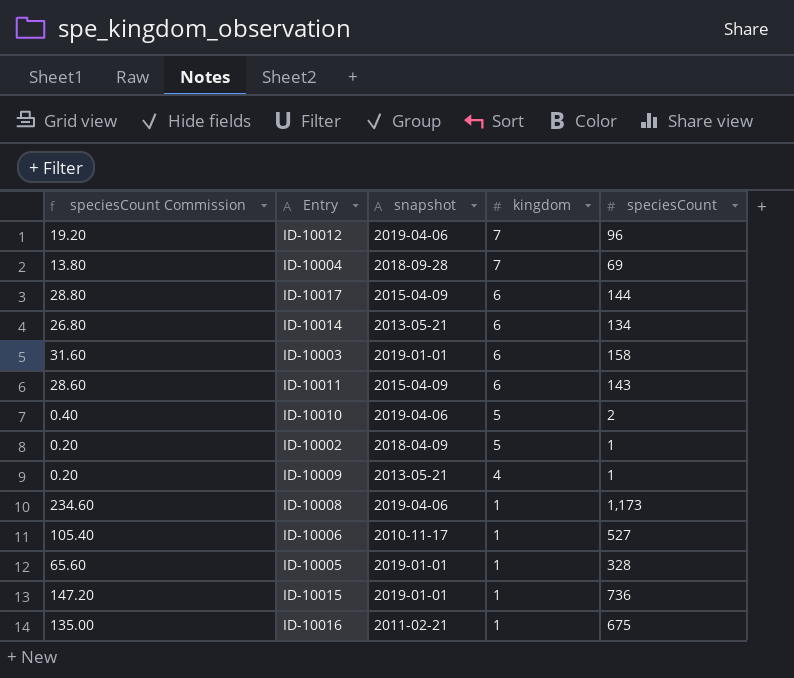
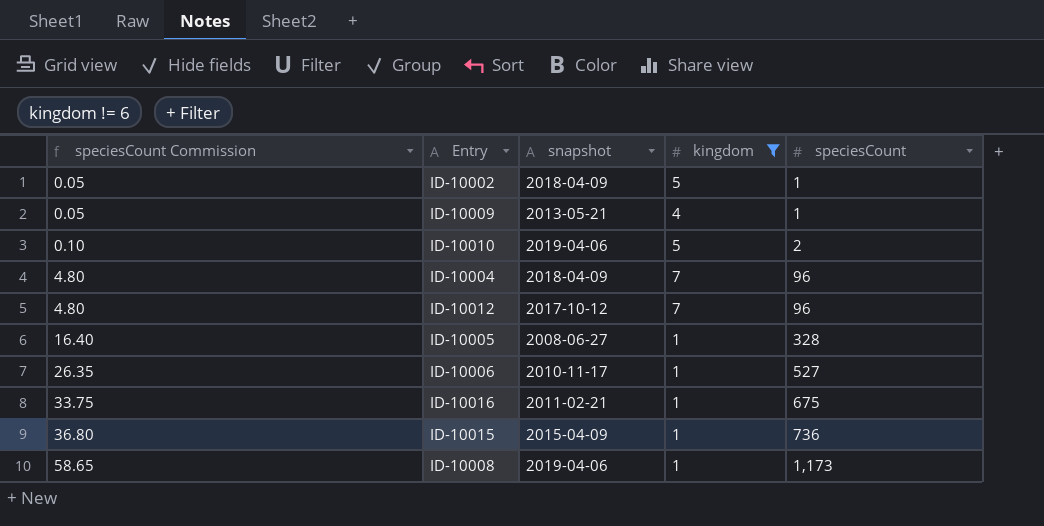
filter: none -> kingdom != 6
row order: kingdom descending -> speciesCount Commission ascending
column speciesCount Commission | formula: [speciesCount] * 0.2 -> [speciesCount] * 0.05
ID-10004 | snapshot: 2018-09-28 -> 2018-04-09
ID-10004 | speciesCount: 69 -> 96
ID-10012 | snapshot: 2019-04-06 -> 2017-10-12
ID-10005 | snapshot: 2019-01-01 -> 2008-06-27
ID-10015 | snapshot: 2019-01-01 -> 2015-04-09

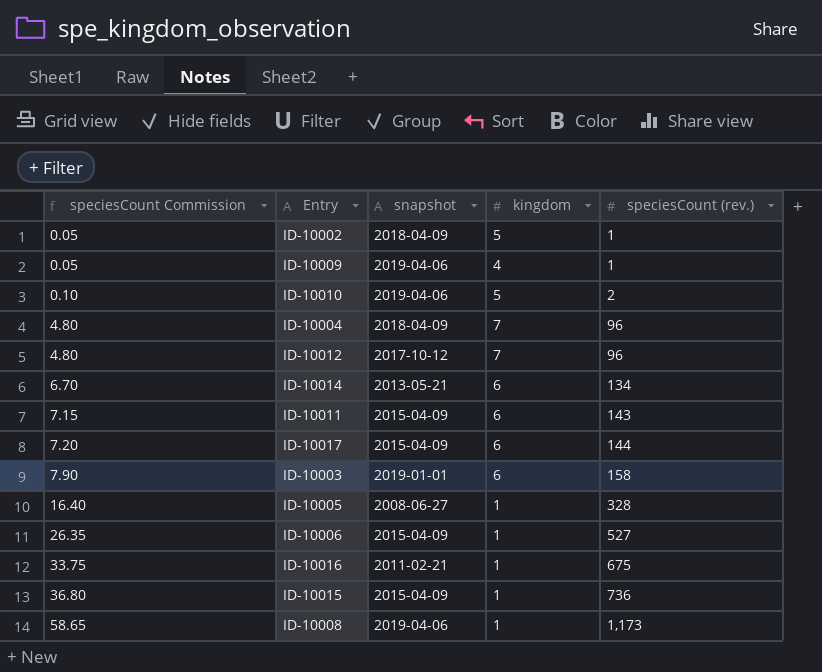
filter: kingdom != 6 -> none
column name: speciesCount -> speciesCount (rev.)
ID-10009 | snapshot: 2013-05-21 -> 2019-04-06
ID-10006 | snapshot: 2010-11-17 -> 2015-04-09

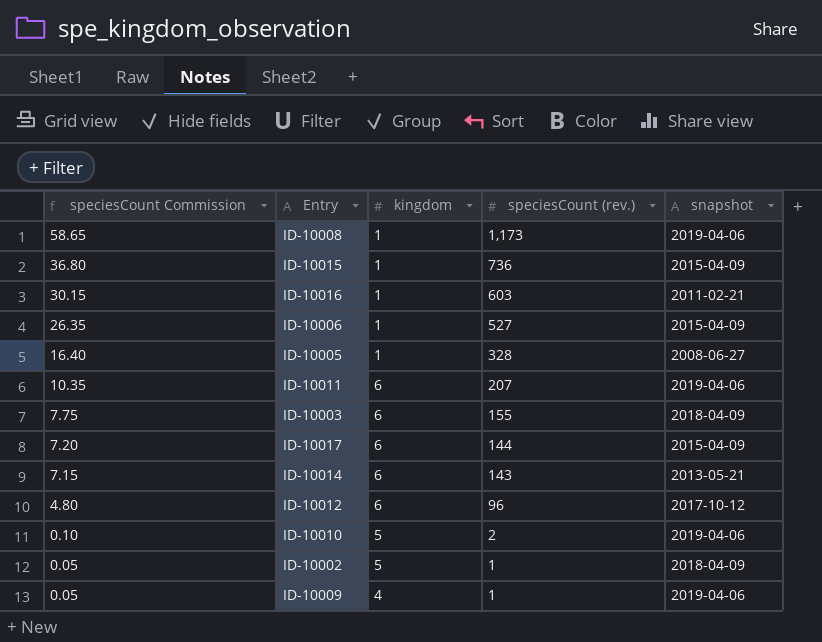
row order: speciesCount Commission ascending -> speciesCount Commission descending
column snapshot | position: 3 -> 5
row ID-10004: 4.80 | 2018-04-09 | 7 | 96 -> none
ID-10016 | speciesCount Commission: 33.75 -> 30.15
ID-10016 | speciesCount (rev.): 675 -> 603
ID-10011 | speciesCount Commission: 7.15 -> 10.35
ID-10011 | speciesCount (rev.): 143 -> 207
ID-10011 | snapshot: 2015-04-09 -> 2019-04-06
ID-10003 | speciesCount Commission: 7.90 -> 7.75
ID-10003 | speciesCount (rev.): 158 -> 155
ID-10003 | snapshot: 2019-01-01 -> 2018-04-09
ID-10014 | speciesCount Commission: 6.70 -> 7.15
ID-10014 | speciesCount (rev.): 134 -> 143
ID-10012 | kingdom: 7 -> 6

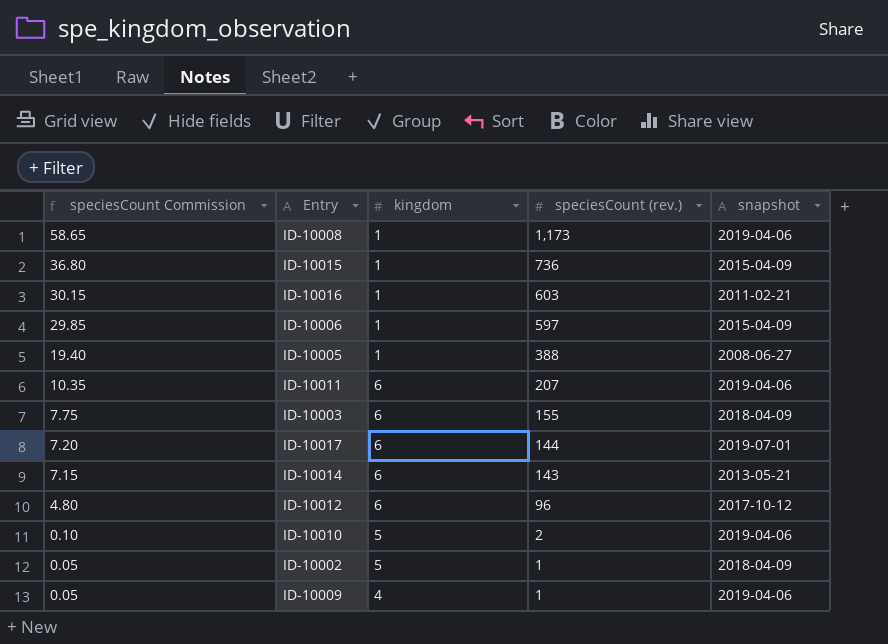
ID-10006 | speciesCount Commission: 26.35 -> 29.85
ID-10006 | speciesCount (rev.): 527 -> 597
ID-10005 | speciesCount Commission: 16.40 -> 19.40
ID-10005 | speciesCount (rev.): 328 -> 388
ID-10017 | snapshot: 2015-04-09 -> 2019-07-01

